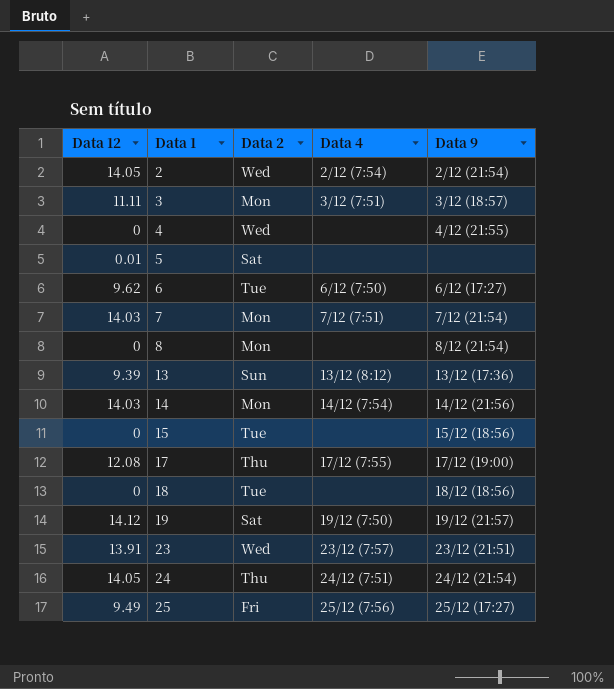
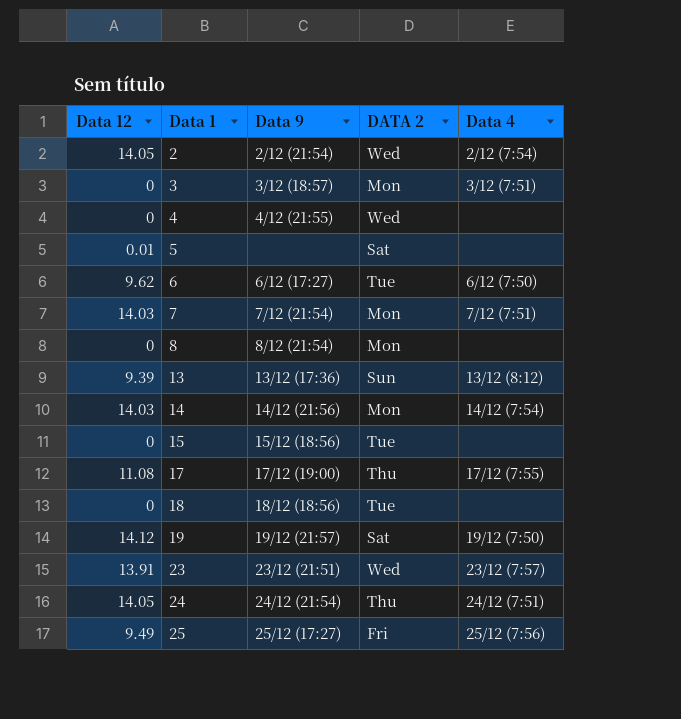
column Data 9 | position: 5 -> 3
column name: Data 2 -> DATA 2
3 | Data 12: 11.11 -> 0
17 | Data 12: 12.08 -> 11.08

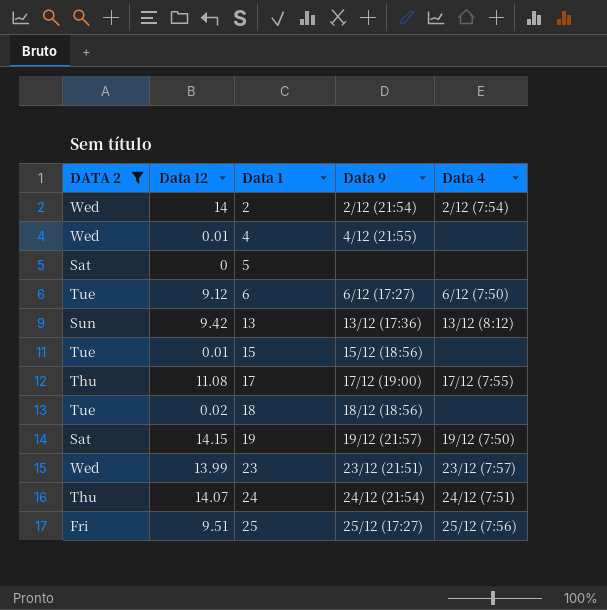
filter: none -> DATA 2 != Mon
column DATA 2 | position: 4 -> 1
2 | Data 12: 14.05 -> 14
4 | Data 12: 0 -> 0.01
5 | Data 12: 0.01 -> 0
6 | Data 12: 9.62 -> 9.12
13 | Data 12: 9.39 -> 9.42
15 | Data 12: 0 -> 0.01
18 | Data 12: 0 -> 0.02
19 | Data 12: 14.12 -> 14.15
23 | Data 12: 13.91 -> 13.99
24 | Data 12: 14.05 -> 14.07
25 | Data 12: 9.49 -> 9.51

